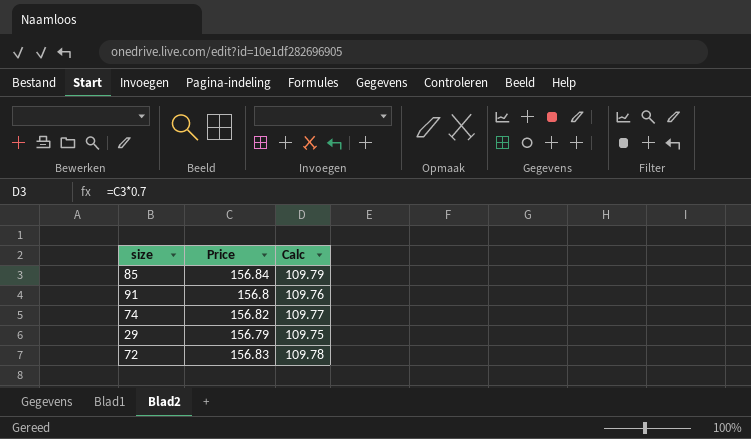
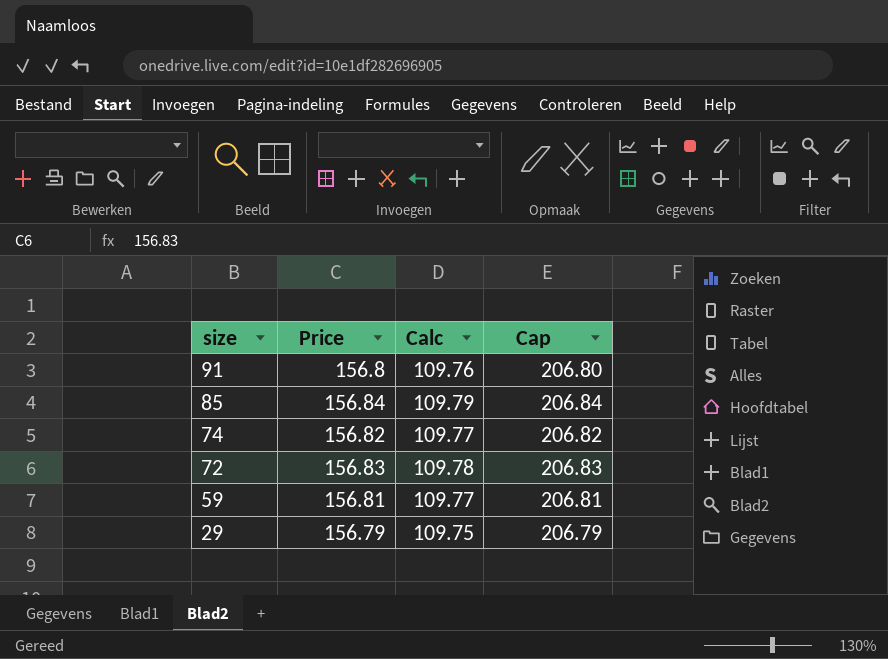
row order: none -> size descending
column Cap | formula: none -> [Price] + 50
row 59: none -> 156.81 | 109.77 | 206.81

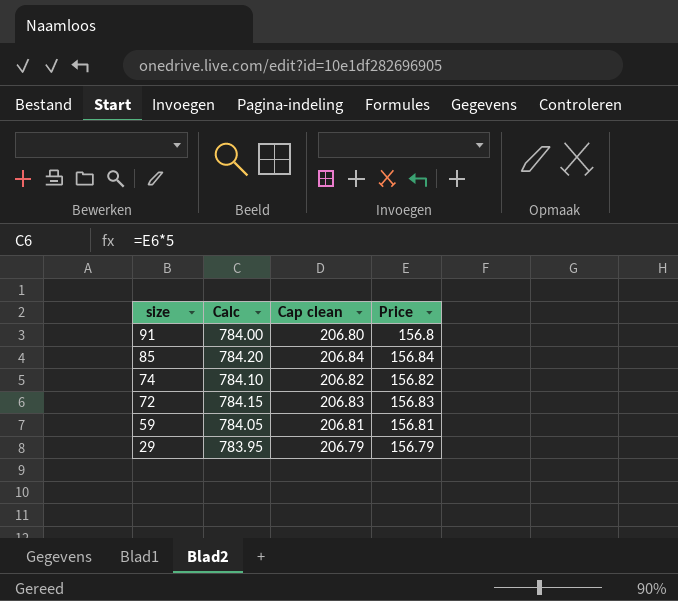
column Calc | formula: [Price] * 0.7 -> [Price] * 5
column name: Cap -> Cap clean
column Price | position: 2 -> 4

